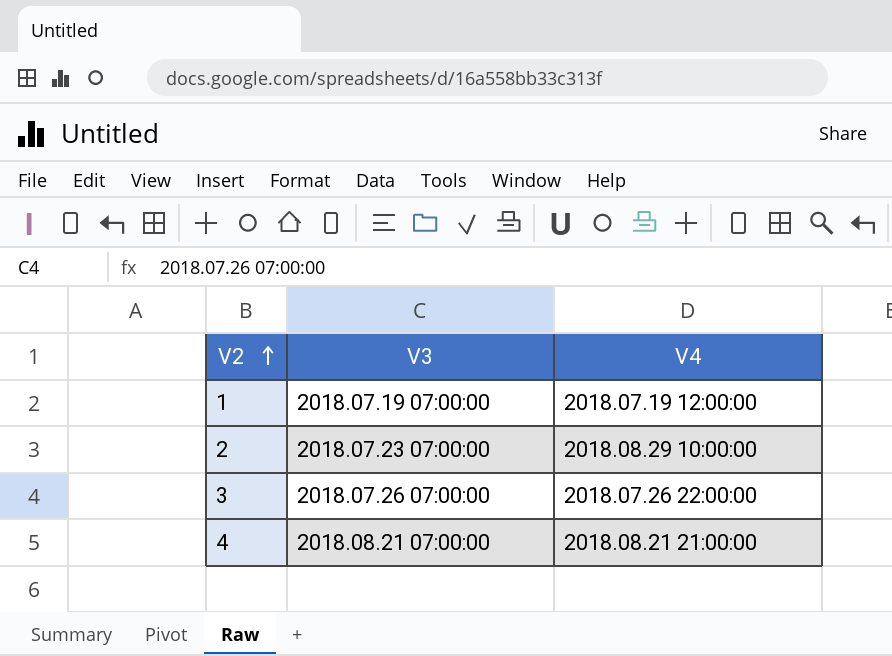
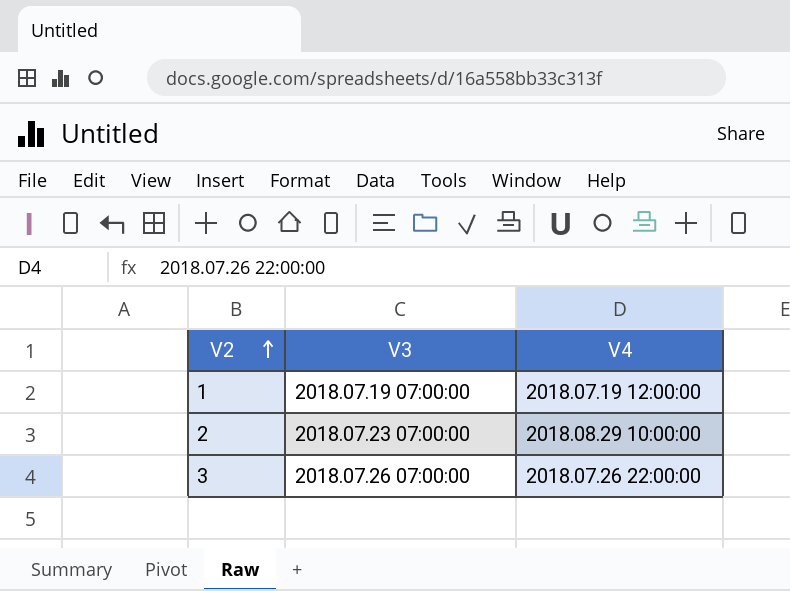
row 4: 2018.08.21 07:00:00 | 2018.08.21 21:00:00 -> none

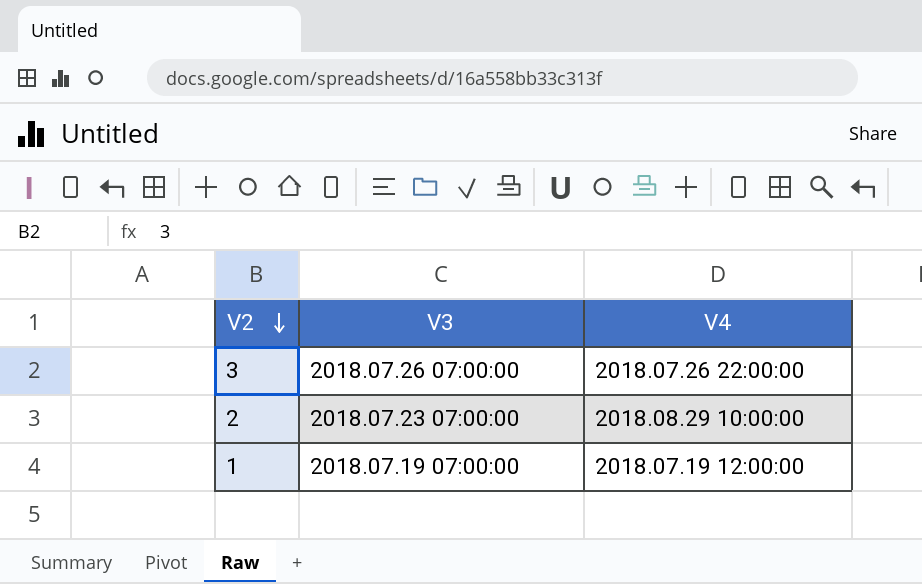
row order: V2 ascending -> V2 descending

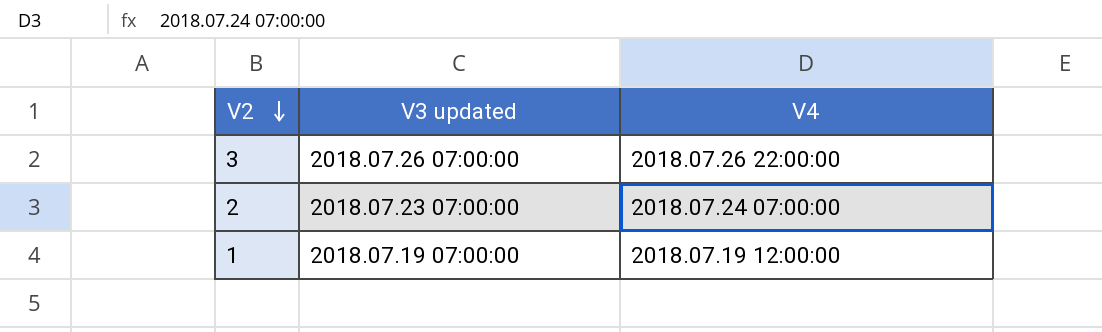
column name: V3 -> V3 updated
2 | V4: 2018.08.29 10:00:00 -> 2018.07.24 07:00:00

